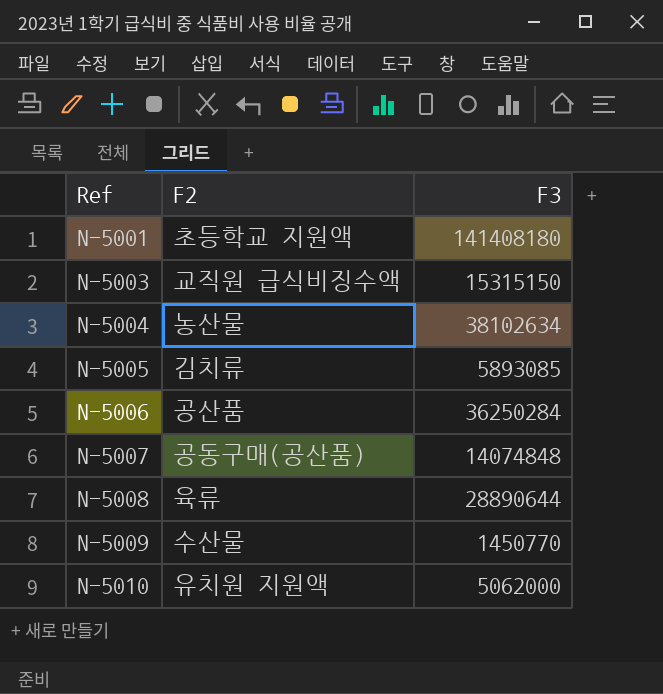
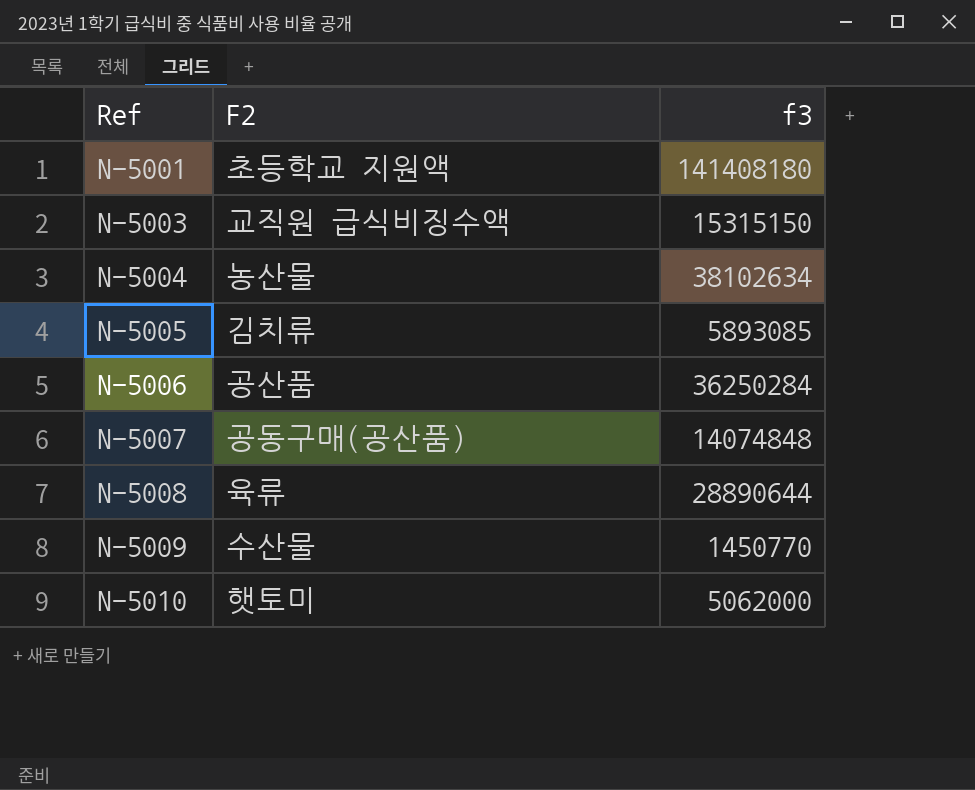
column name: F3 -> f3
N-5010 | F2: 유치원 지원액 -> 햇토미

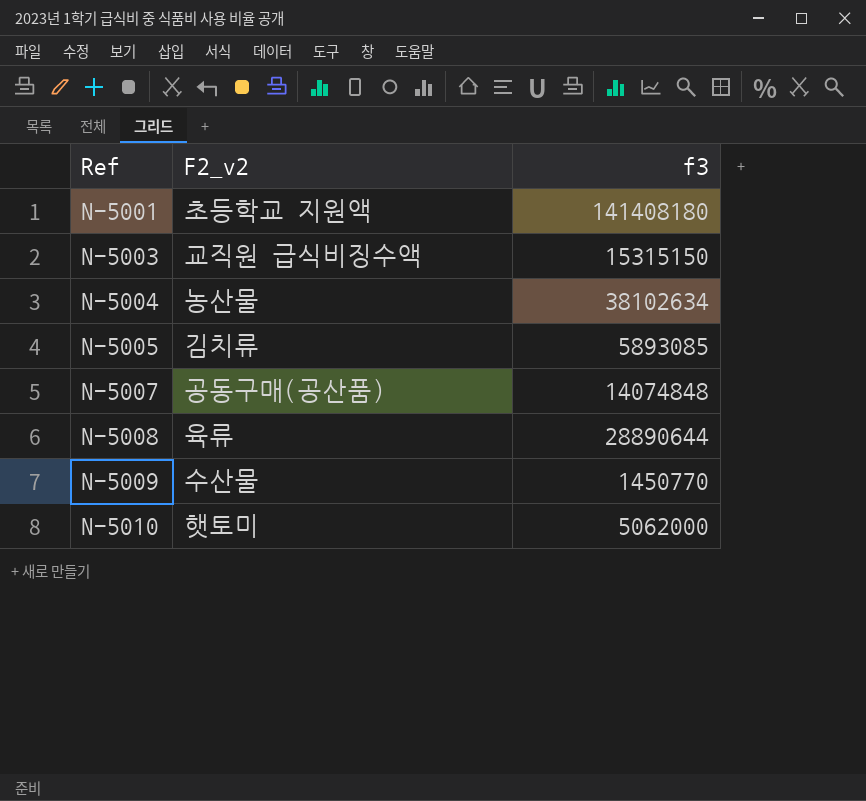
column name: F2 -> F2_v2
row N-5006: 공산품 | 36250284 -> none

